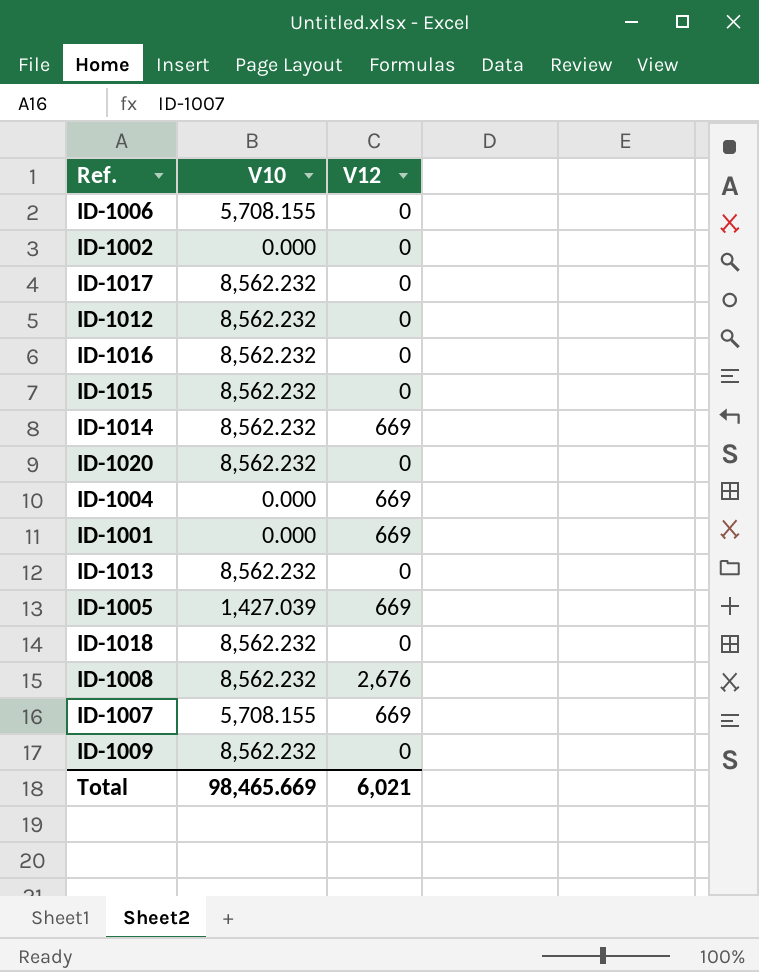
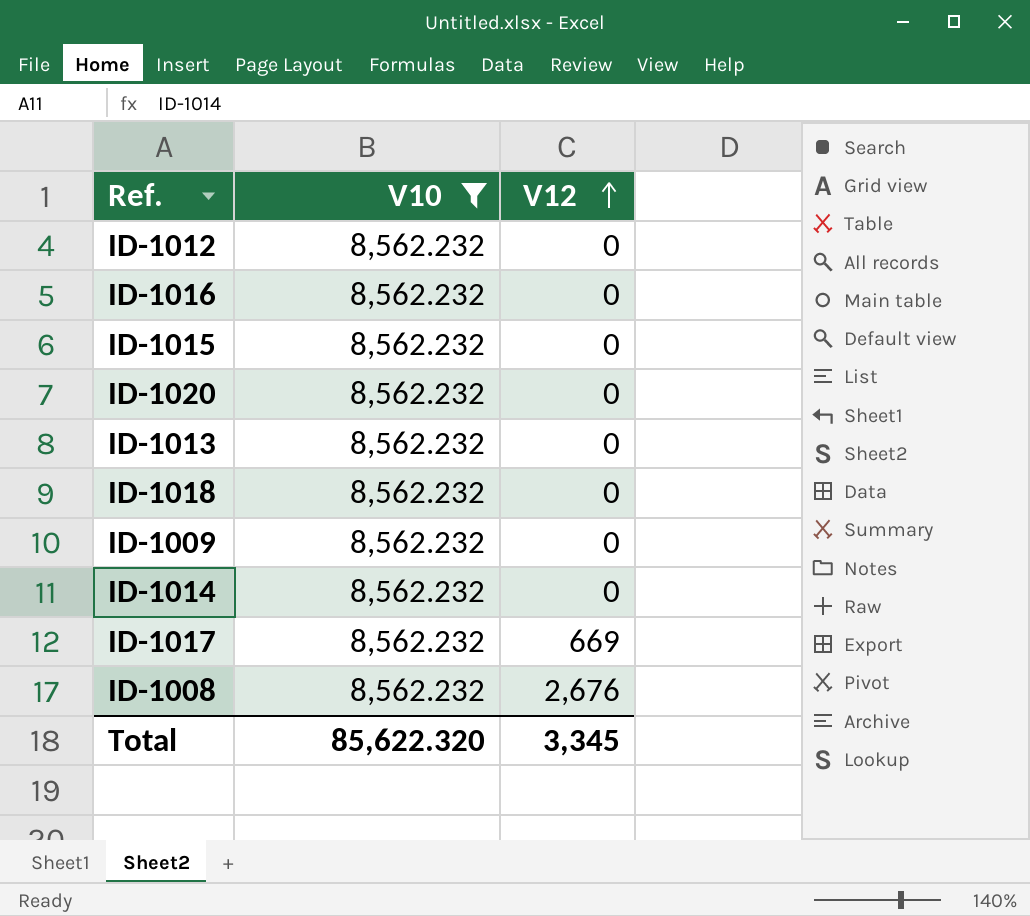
filter: none -> V10 = 8,562.232
row order: none -> V12 ascending
ID-1014 | V12: 669 -> 0
ID-1017 | V12: 0 -> 669
Total | V10: 98,465.669 -> 85,622.320
Total | V12: 6,021 -> 3,345

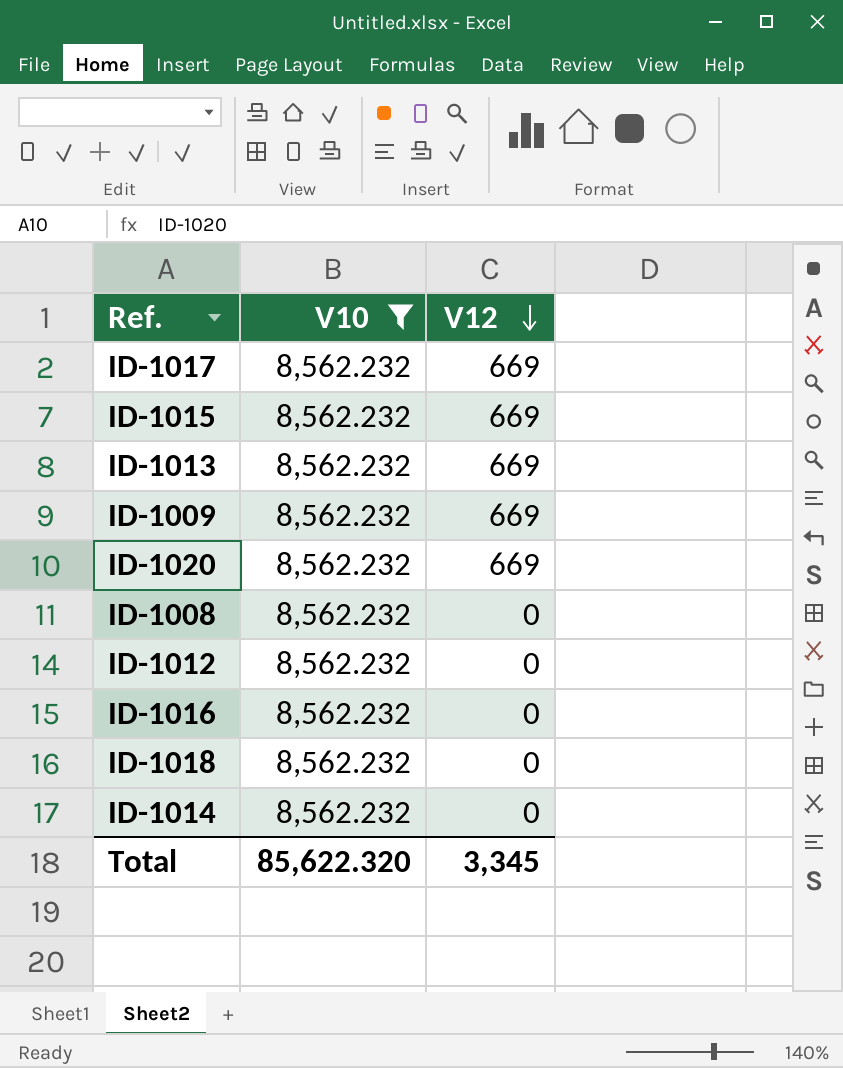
row order: V12 ascending -> V12 descending
ID-1015 | V12: 0 -> 669
ID-1013 | V12: 0 -> 669
ID-1009 | V12: 0 -> 669
ID-1020 | V12: 0 -> 669
ID-1008 | V12: 2,676 -> 0

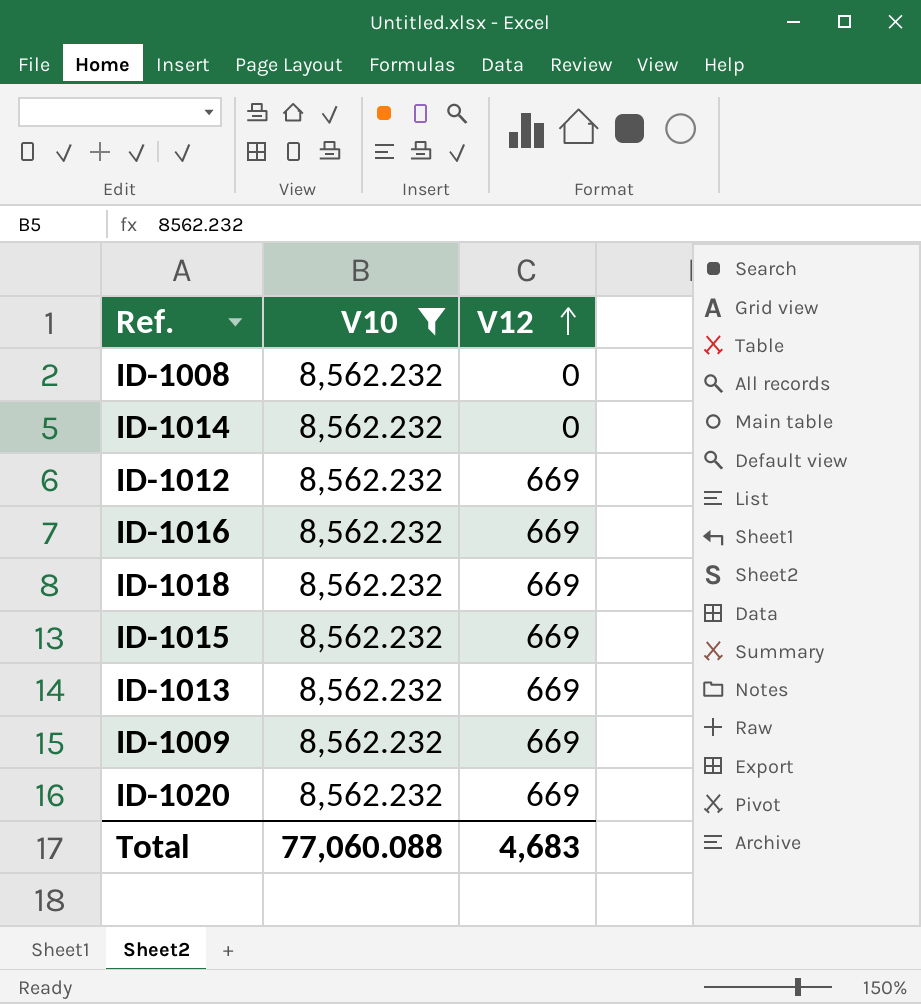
row order: V12 descending -> V12 ascending
row ID-1017: 8,562.232 | 669 -> none
ID-1012 | V12: 0 -> 669
ID-1016 | V12: 0 -> 669
ID-1018 | V12: 0 -> 669
Total | V10: 85,622.320 -> 77,060.088
Total | V12: 3,345 -> 4,683

